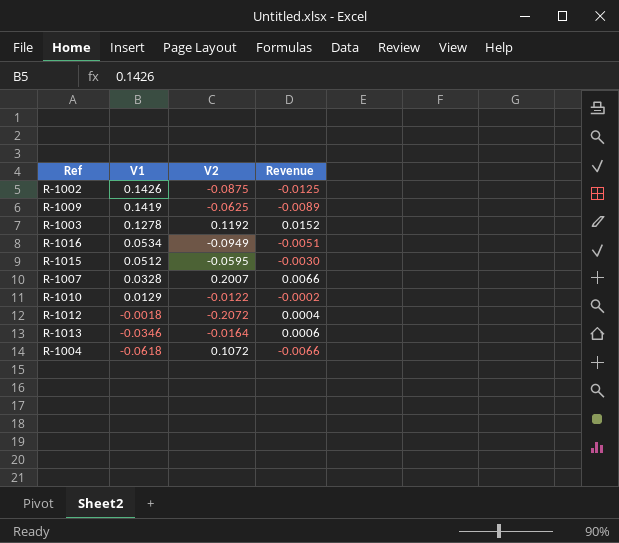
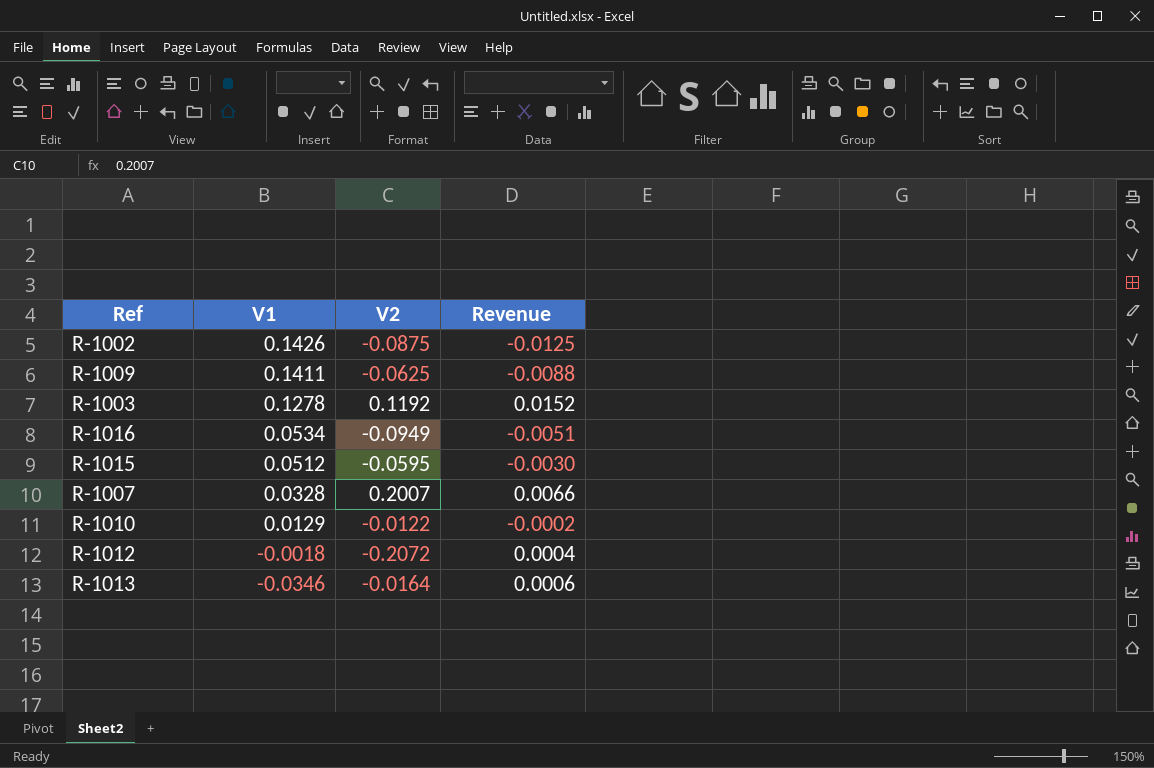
row R-1004: -0.0618 | 0.1072 | -0.0066 -> none
R-1009 | V1: 0.1419 -> 0.1411
R-1009 | Revenue: -0.0089 -> -0.0088

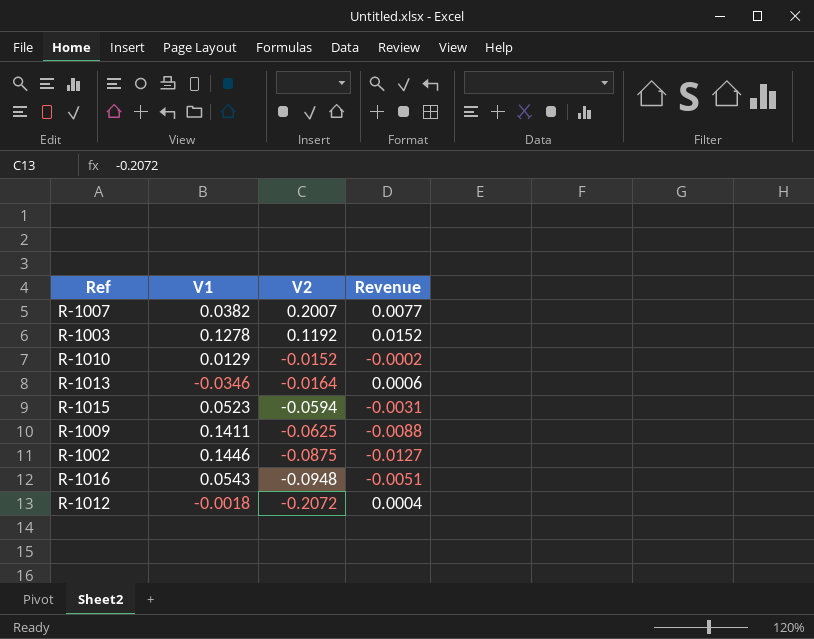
row order: V1 descending -> V2 descending
R-1007 | V1: 0.0328 -> 0.0382
R-1007 | Revenue: 0.0066 -> 0.0077
R-1010 | V2: -0.0122 -> -0.0152
R-1015 | V1: 0.0512 -> 0.0523
R-1015 | V2: -0.0595 -> -0.0594
R-1015 | Revenue: -0.0030 -> -0.0031
R-1002 | V1: 0.1426 -> 0.1446
R-1002 | Revenue: -0.0125 -> -0.0127
R-1016 | V1: 0.0534 -> 0.0543
R-1016 | V2: -0.0949 -> -0.0948

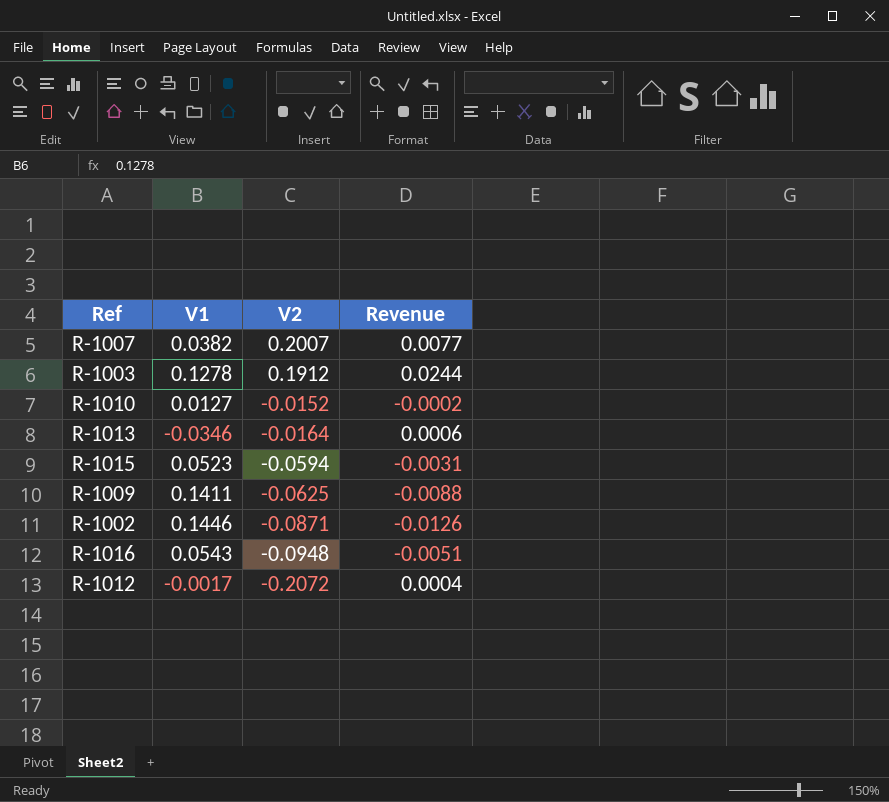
R-1003 | V2: 0.1192 -> 0.1912
R-1003 | Revenue: 0.0152 -> 0.0244
R-1010 | V1: 0.0129 -> 0.0127
R-1002 | V2: -0.0875 -> -0.0871
R-1002 | Revenue: -0.0127 -> -0.0126
R-1012 | V1: -0.0018 -> -0.0017

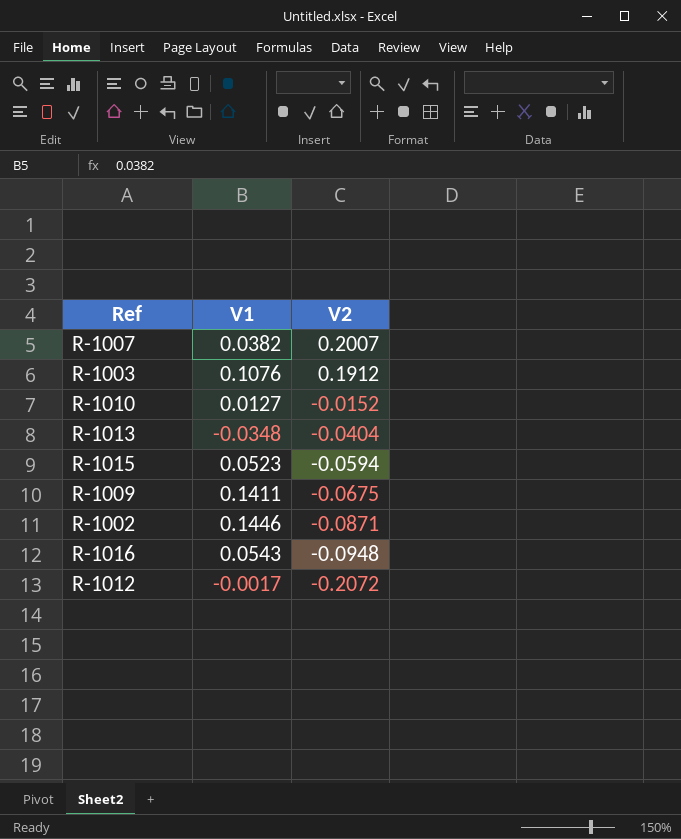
column Revenue | formula: [V1] * [V2] -> none
R-1003 | V1: 0.1278 -> 0.1076
R-1013 | V1: -0.0346 -> -0.0348
R-1013 | V2: -0.0164 -> -0.0404
R-1009 | V2: -0.0625 -> -0.0675

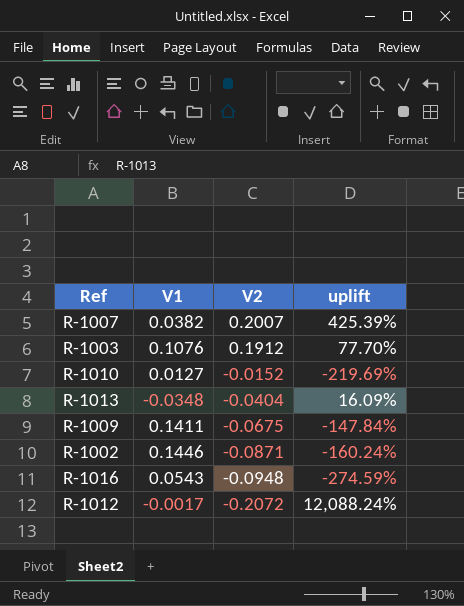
column uplift | formula: none -> ([V2] - [V1]) / [V1]
row R-1015: 0.0523 | -0.0594 -> none

